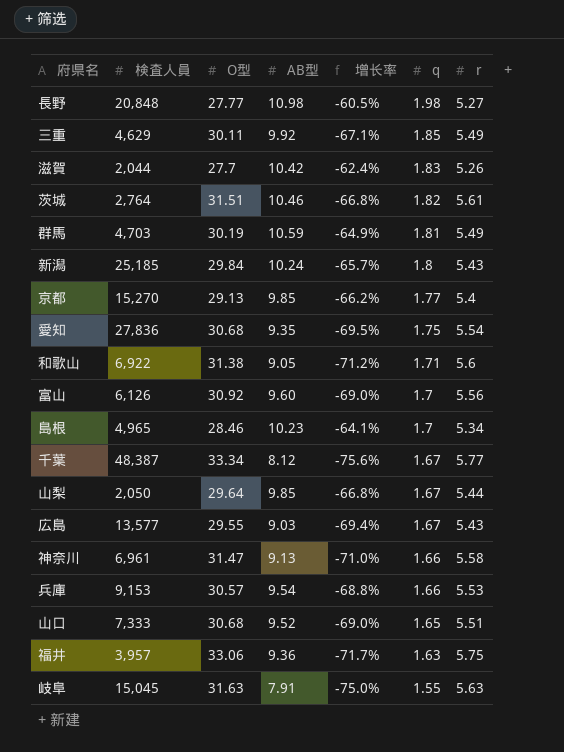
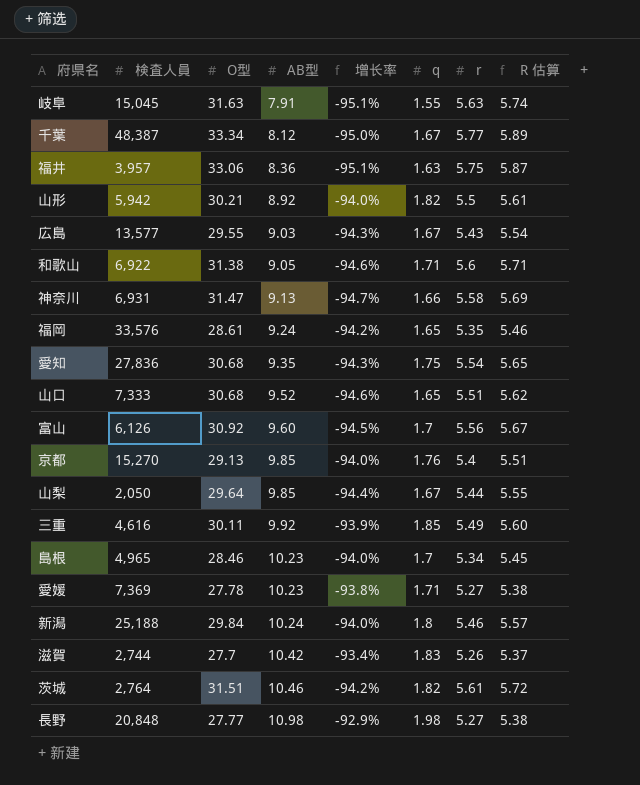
row order: q descending -> AB型 ascending
column 增长率 | formula: ([AB型] - [O型]) / [O型] -> ([q] - [O型]) / [O型]
column R 估算 | formula: none -> [r] * 1.02
row 群馬: 4,703 | 30.19 | 10.59 | -64.9% | 1.81 | 5.49 -> none
row 兵庫: 9,153 | 30.57 | 9.54 | -68.8% | 1.66 | 5.53 -> none
福井 | AB型: 9.36 -> 8.36
row 山形: none -> 5,942 | 30.21 | 8.92 | -94.0% | 1.82 | 5.5 | 5.61
神奈川 | 検査人員: 6,961 -> 6,931
row 福岡: none -> 33,576 | 28.61 | 9.24 | -94.2% | 1.65 | 5.35 | 5.46
京都 | q: 1.77 -> 1.76
三重 | 検査人員: 4,629 -> 4,616
row 愛媛: none -> 7,369 | 27.78 | 10.23 | -93.8% | 1.71 | 5.27 | 5.38
新潟 | 検査人員: 25,185 -> 25,188
新潟 | r: 5.43 -> 5.46
滋賀 | 検査人員: 2,044 -> 2,744

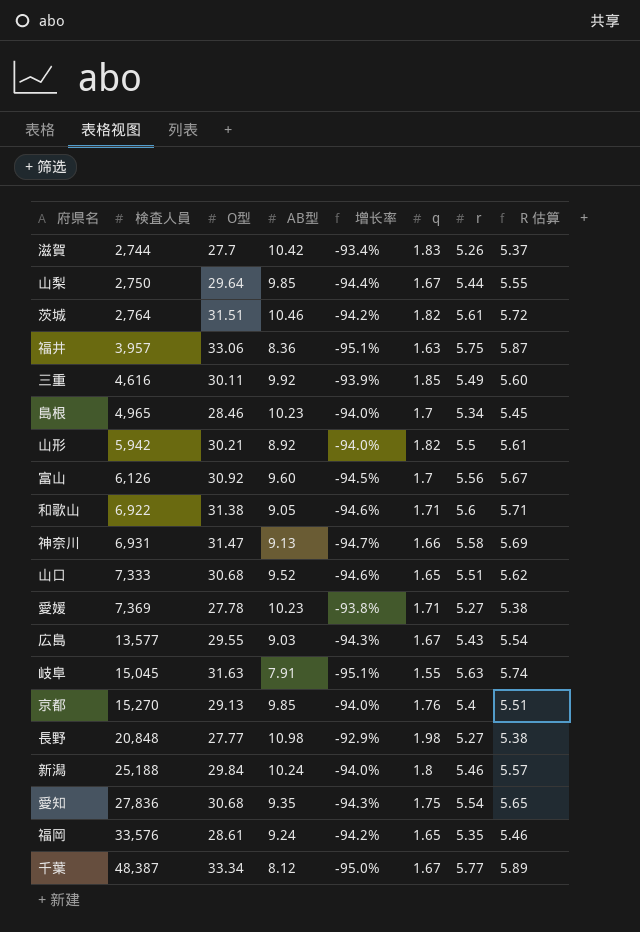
row order: AB型 ascending -> 検査人員 ascending
山梨 | 検査人員: 2,050 -> 2,750

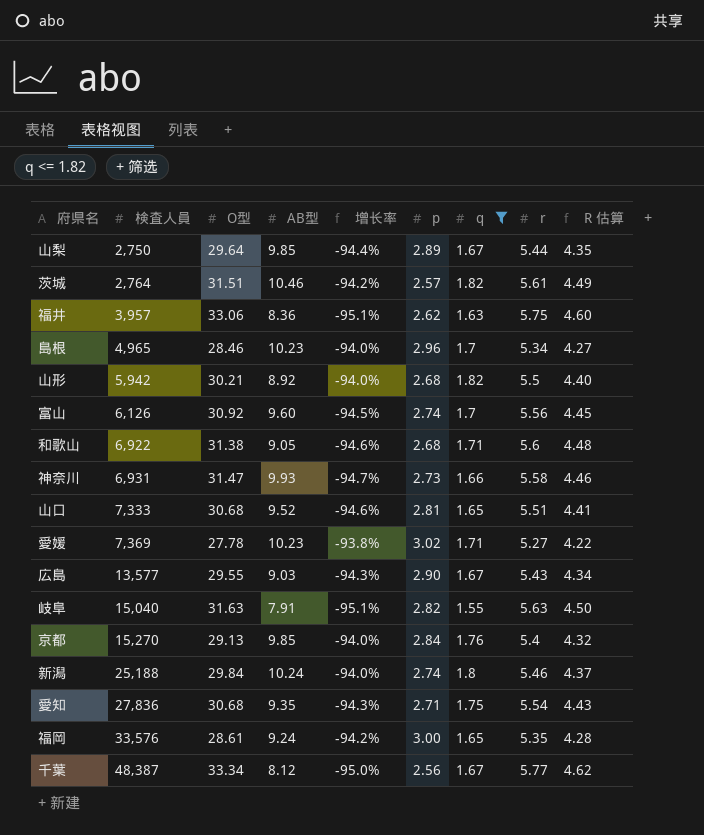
filter: none -> q <= 1.82
column p | position: none -> 6
column R 估算 | formula: [r] * 1.02 -> [r] * 0.8
神奈川 | AB型: 9.13 -> 9.93
岐阜 | 検査人員: 15,045 -> 15,040

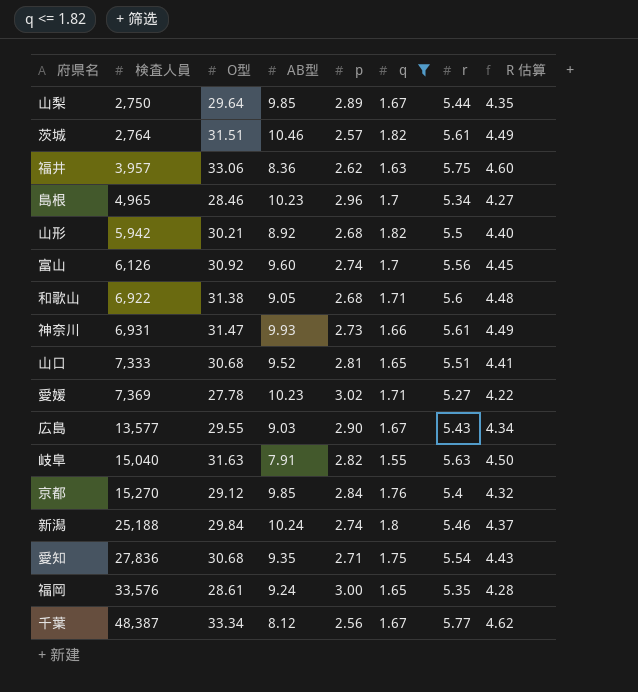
column 增长率 | formula: ([q] - [O型]) / [O型] -> none
神奈川 | r: 5.58 -> 5.61
神奈川 | R 估算: 4.46 -> 4.49
京都 | O型: 29.13 -> 29.12

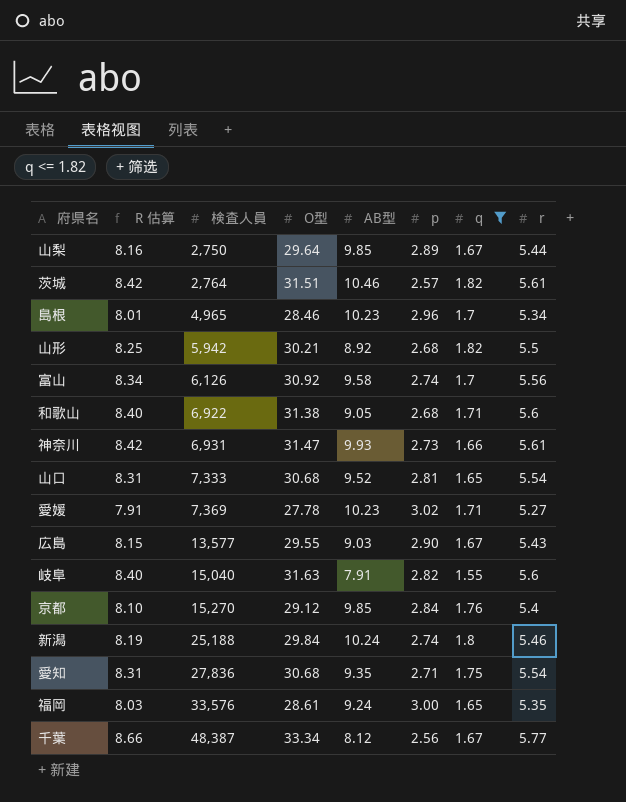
column R 估算 | formula: [r] * 0.8 -> [r] * 1.5
column R 估算 | position: 8 -> 2
row 福井: 3,957 | 33.06 | 8.36 | 2.62 | 1.63 | 5.75 | 4.60 -> none
富山 | AB型: 9.60 -> 9.58
山口 | r: 5.51 -> 5.54
岐阜 | r: 5.63 -> 5.6

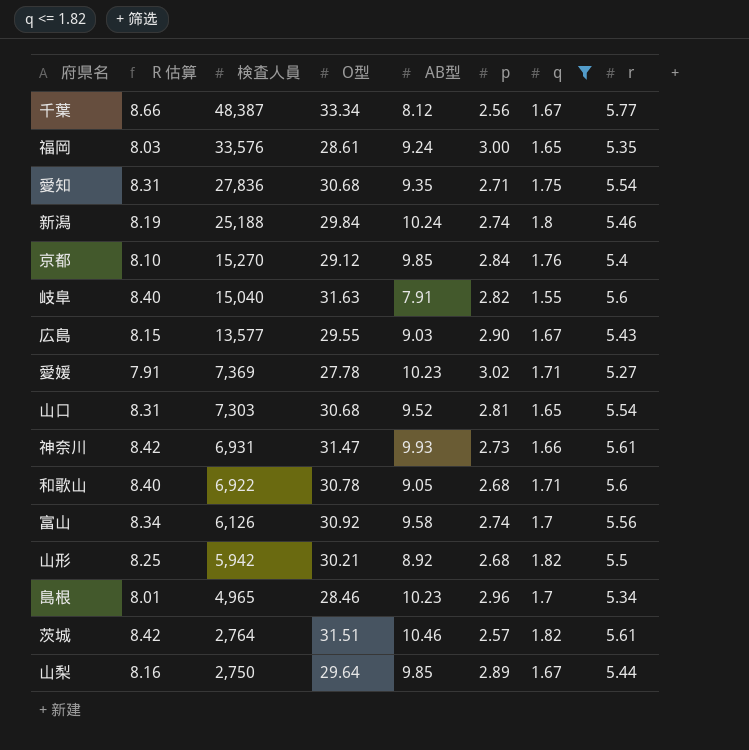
row order: 検査人員 ascending -> 検査人員 descending
山口 | 検査人員: 7,333 -> 7,303
和歌山 | O型: 31.38 -> 30.78

